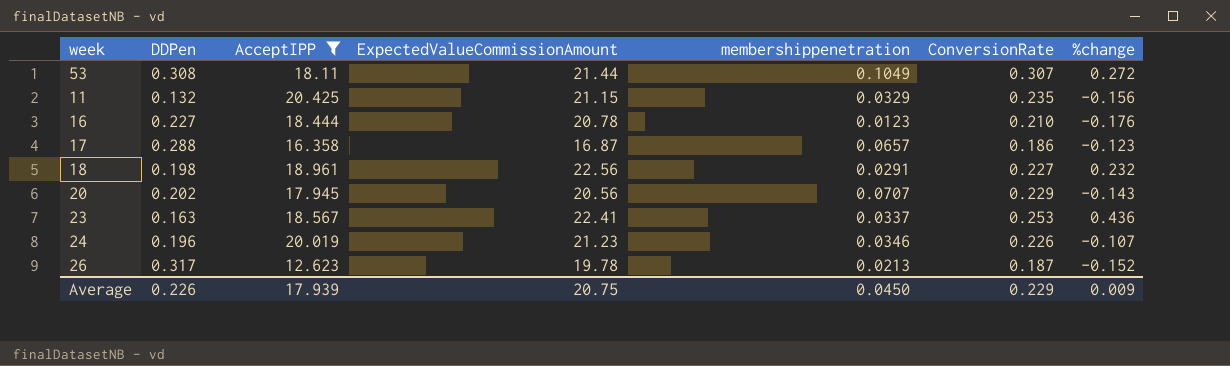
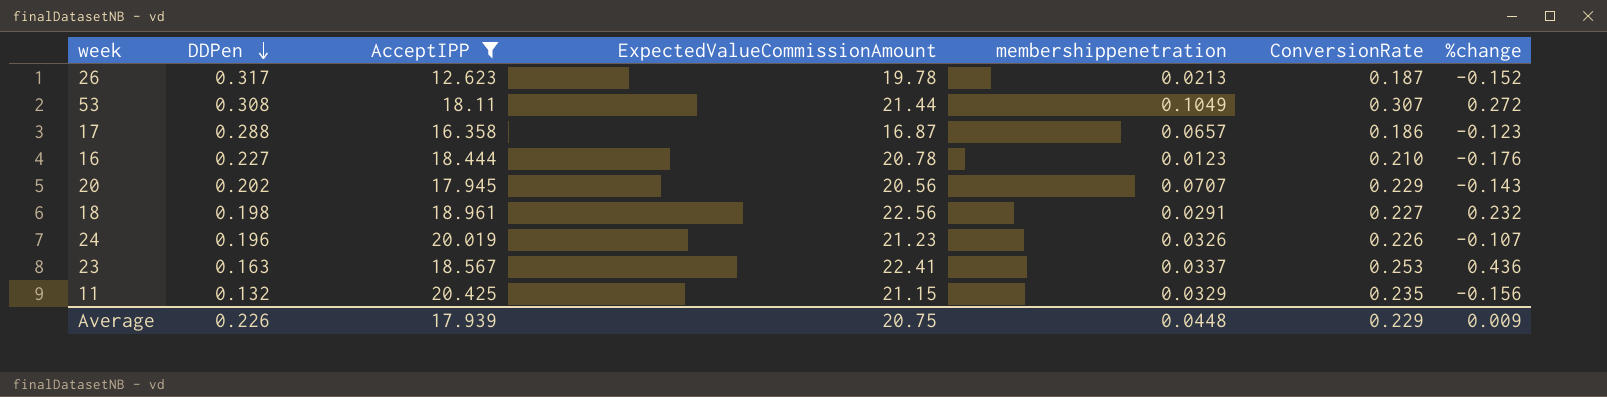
row order: none -> DDPen descending
24 | membershippenetration: 0.0346 -> 0.0326
Average | membershippenetration: 0.0450 -> 0.0448

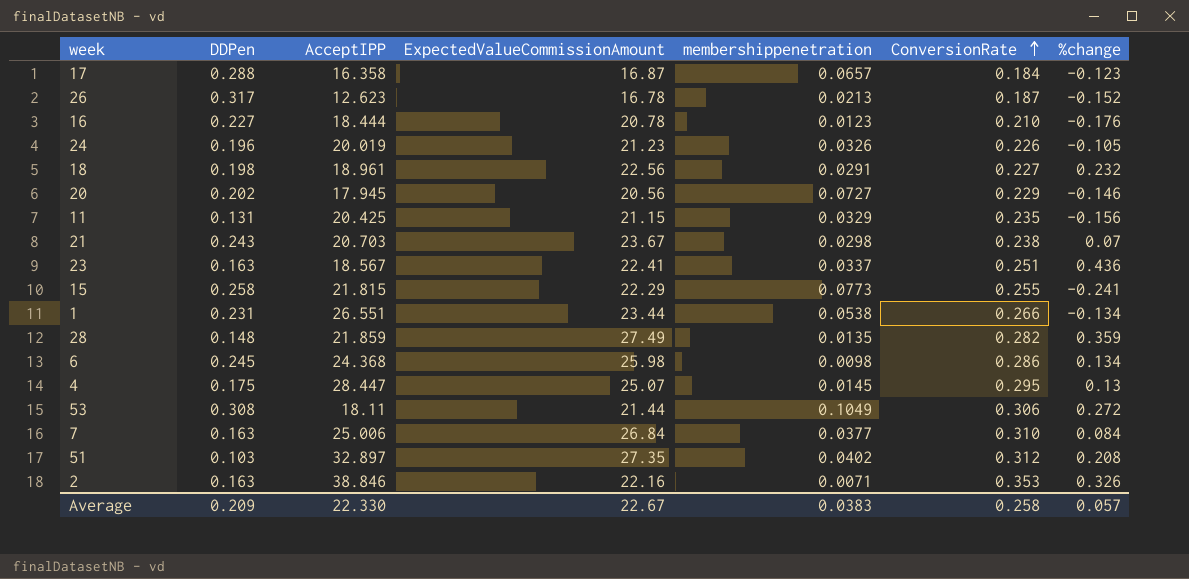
filter: AcceptIPP <= 20.425 -> none
row order: DDPen descending -> ConversionRate ascending
17 | ConversionRate: 0.186 -> 0.184
26 | ExpectedValueCommissionAmount: 19.78 -> 16.78
24 | %change: -0.107 -> -0.105
20 | membershippenetration: 0.0707 -> 0.0727
20 | %change: -0.143 -> -0.146
11 | DDPen: 0.132 -> 0.131
23 | ConversionRate: 0.253 -> 0.251
53 | ConversionRate: 0.307 -> 0.306
Average | DDPen: 0.226 -> 0.209
Average | AcceptIPP: 17.939 -> 22.330
Average | ExpectedValueCommissionAmount: 20.75 -> 22.67
Average | membershippenetration: 0.0448 -> 0.0383
Average | ConversionRate: 0.229 -> 0.258
Average | %change: 0.009 -> 0.057

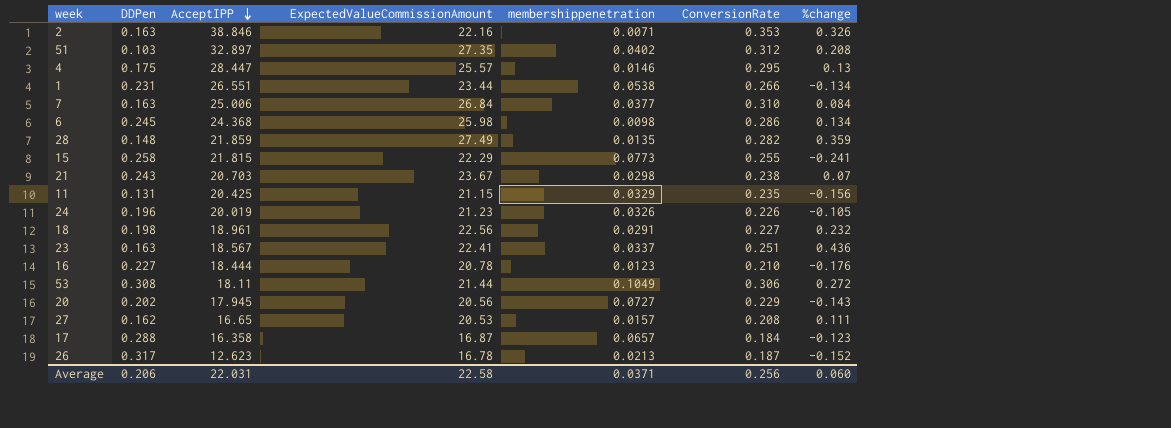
row order: ConversionRate ascending -> AcceptIPP descending
4 | ExpectedValueCommissionAmount: 25.07 -> 25.57
4 | membershippenetration: 0.0145 -> 0.0146
20 | %change: -0.146 -> -0.143
row 27: none -> 0.162 | 16.65 | 20.53 | 0.0157 | 0.208 | 0.111
Average | DDPen: 0.209 -> 0.206
Average | AcceptIPP: 22.330 -> 22.031
Average | ExpectedValueCommissionAmount: 22.67 -> 22.58
Average | membershippenetration: 0.0383 -> 0.0371
Average | ConversionRate: 0.258 -> 0.256
Average | %change: 0.057 -> 0.060

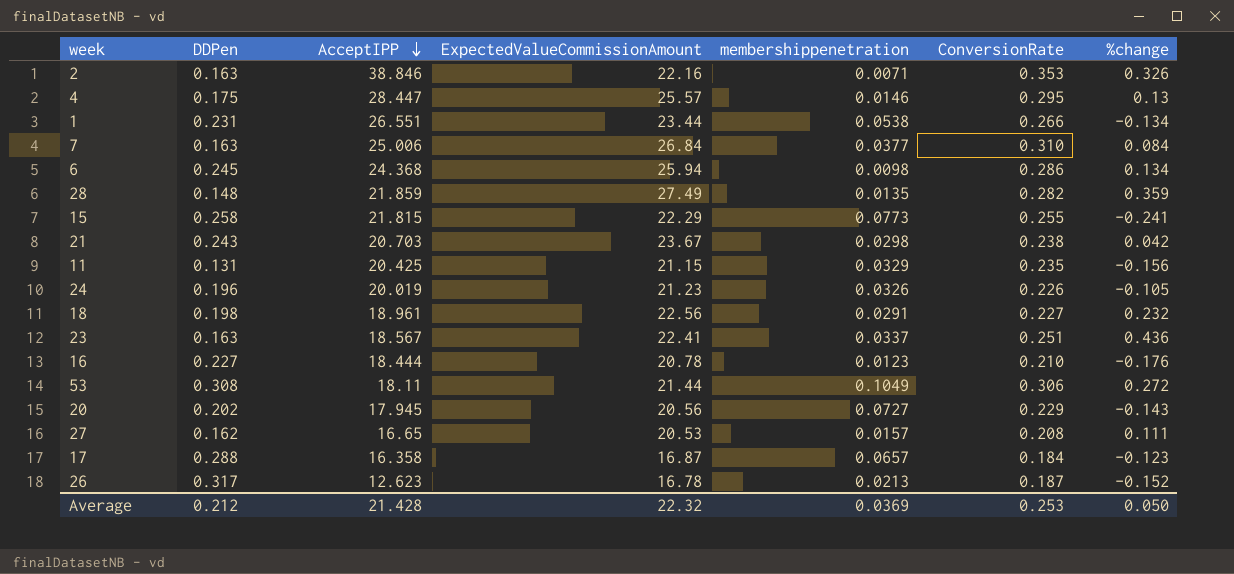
row 51: 0.103 | 32.897 | 27.35 | 0.0402 | 0.312 | 0.208 -> none
6 | ExpectedValueCommissionAmount: 25.98 -> 25.94
21 | %change: 0.07 -> 0.042
Average | DDPen: 0.206 -> 0.212
Average | AcceptIPP: 22.031 -> 21.428
Average | ExpectedValueCommissionAmount: 22.58 -> 22.32
Average | membershippenetration: 0.0371 -> 0.0369
Average | ConversionRate: 0.256 -> 0.253
Average | %change: 0.060 -> 0.050

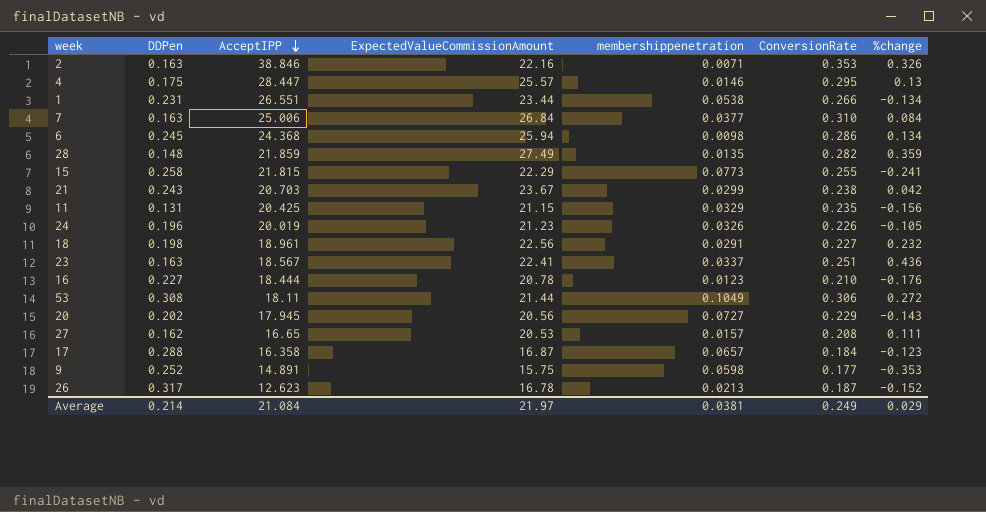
21 | membershippenetration: 0.0298 -> 0.0299
row 9: none -> 0.252 | 14.891 | 15.75 | 0.0598 | 0.177 | -0.353
Average | DDPen: 0.212 -> 0.214
Average | AcceptIPP: 21.428 -> 21.084
Average | ExpectedValueCommissionAmount: 22.32 -> 21.97
Average | membershippenetration: 0.0369 -> 0.0381
Average | ConversionRate: 0.253 -> 0.249
Average | %change: 0.050 -> 0.029

